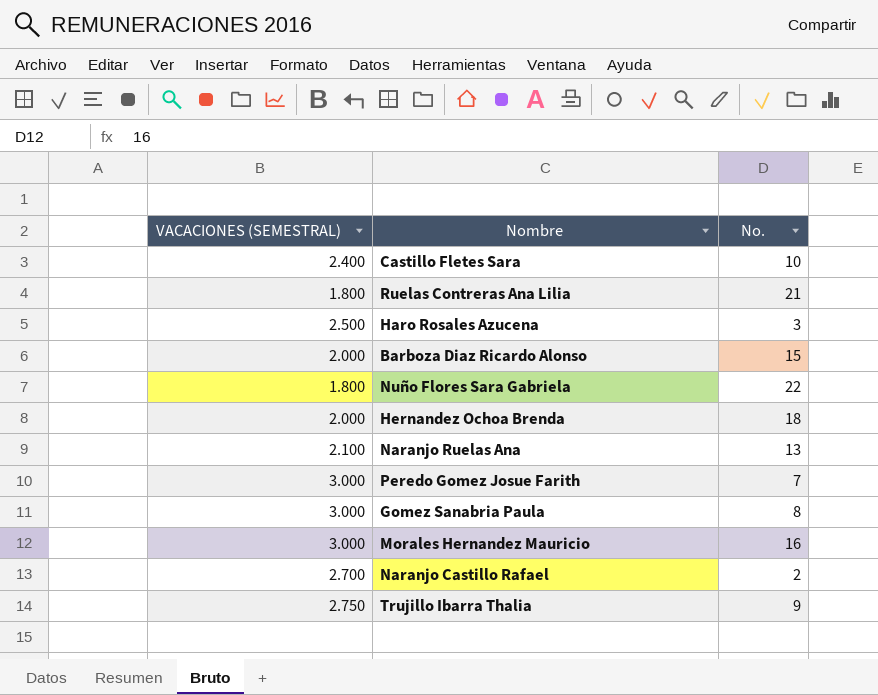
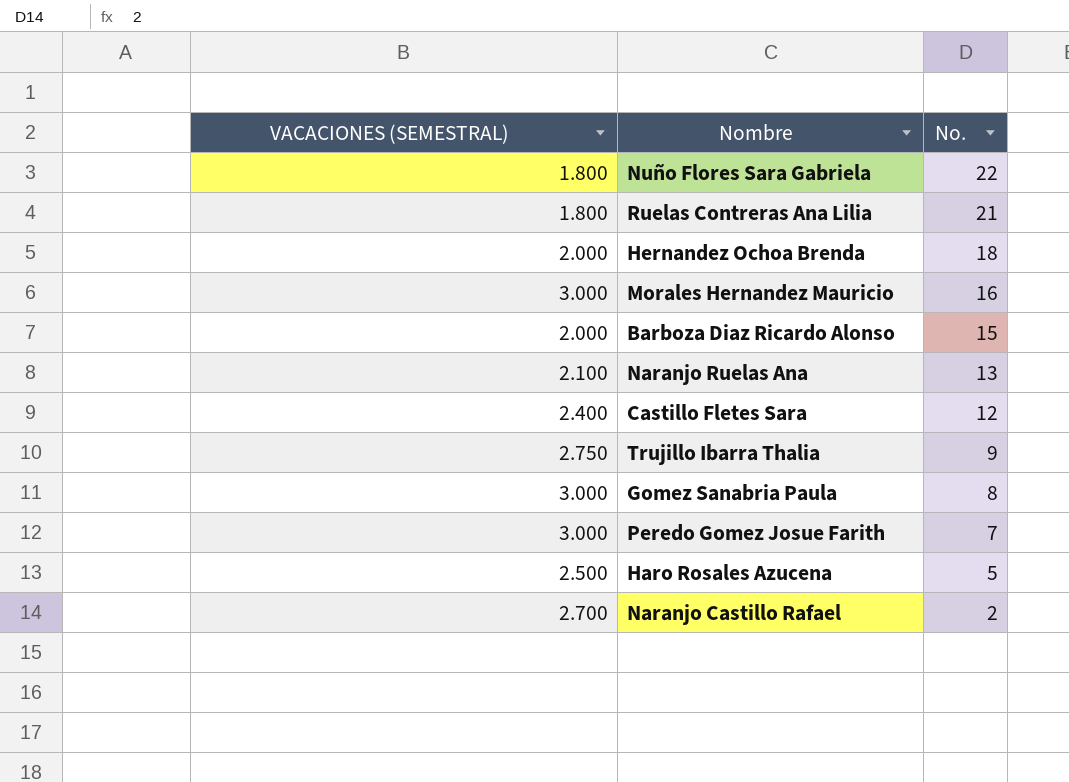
row order: none -> No. descending
Castillo Fletes Sara | No.: 10 -> 12
Haro Rosales Azucena | No.: 3 -> 5

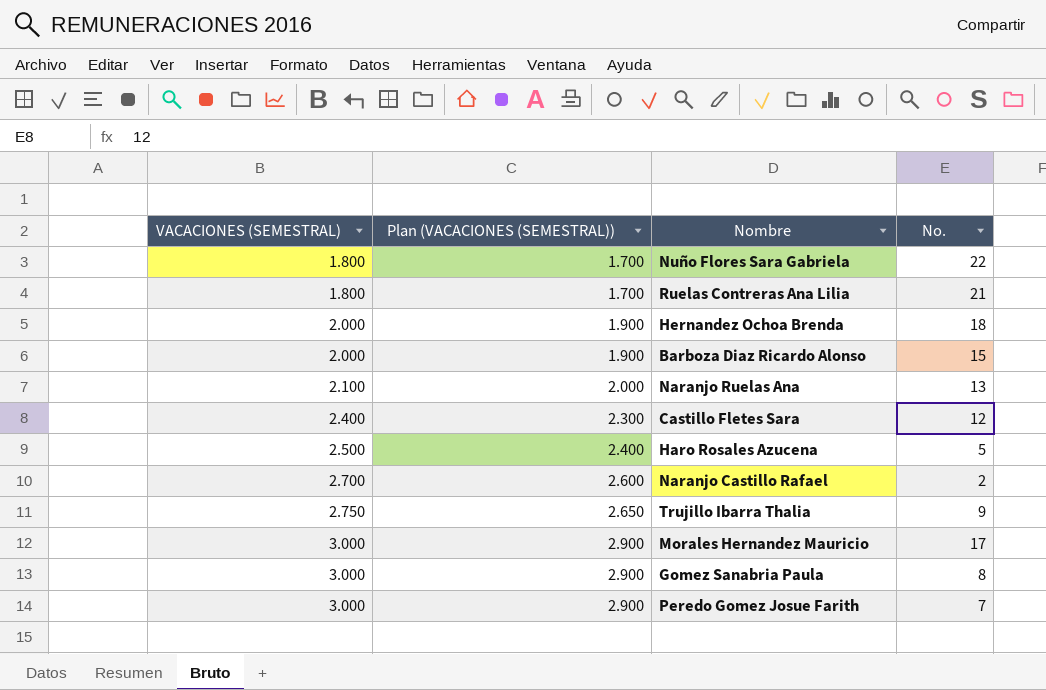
row order: No. descending -> VACACIONES (SEMESTRAL) ascending
column Plan (VACACIONES (SEMESTRAL)) | formula: none -> [VACACIONES (SEMESTRAL)] - 100
Morales Hernandez Mauricio | No.: 16 -> 17

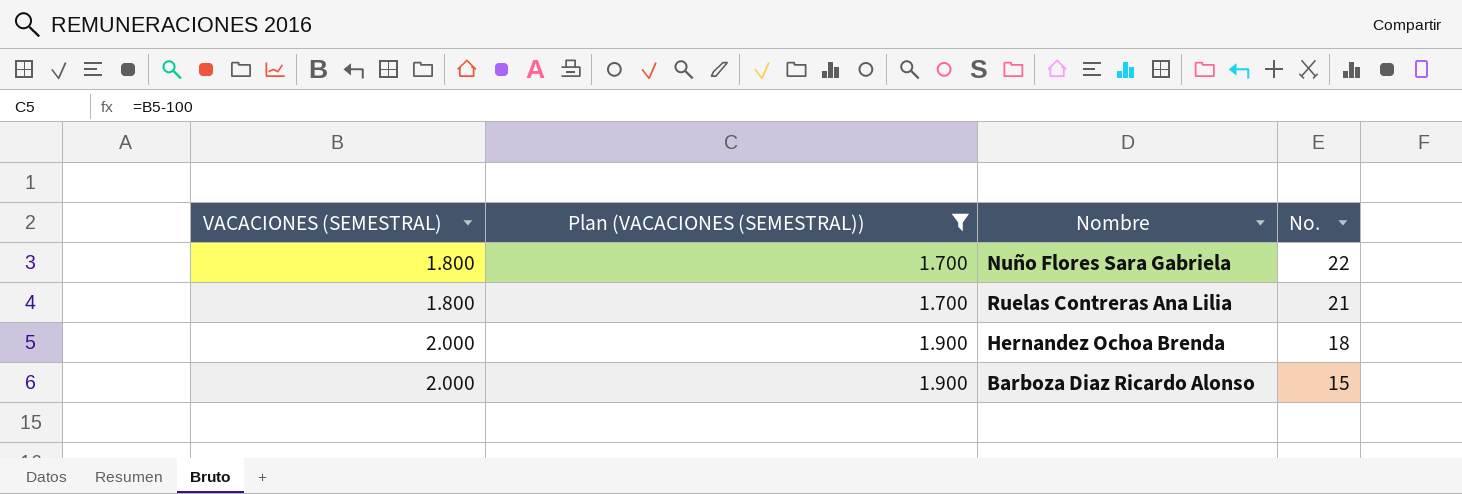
filter: none -> Plan (VACACIONES (SEMESTRAL)) <= 1.900

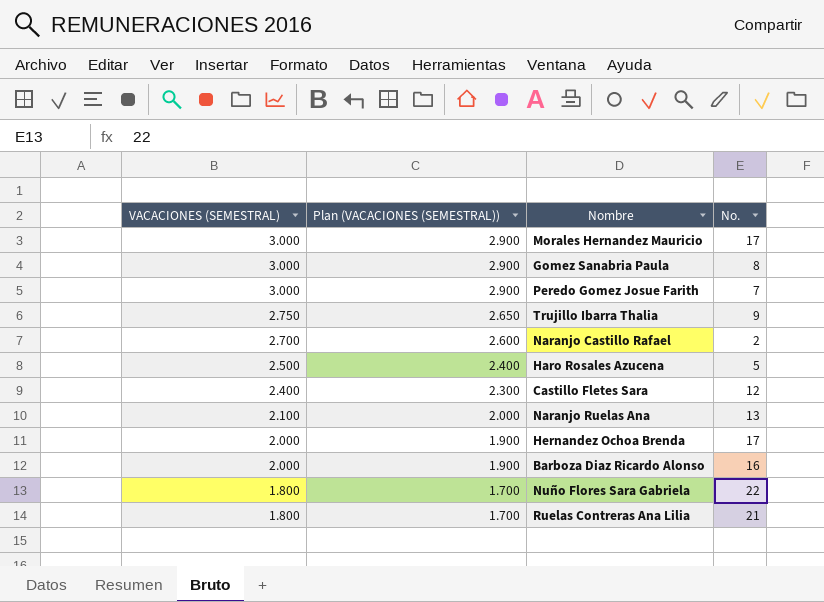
filter: Plan (VACACIONES (SEMESTRAL)) <= 1.900 -> none
row order: VACACIONES (SEMESTRAL) ascending -> VACACIONES (SEMESTRAL) descending
Hernandez Ochoa Brenda | No.: 18 -> 17
Barboza Diaz Ricardo Alonso | No.: 15 -> 16

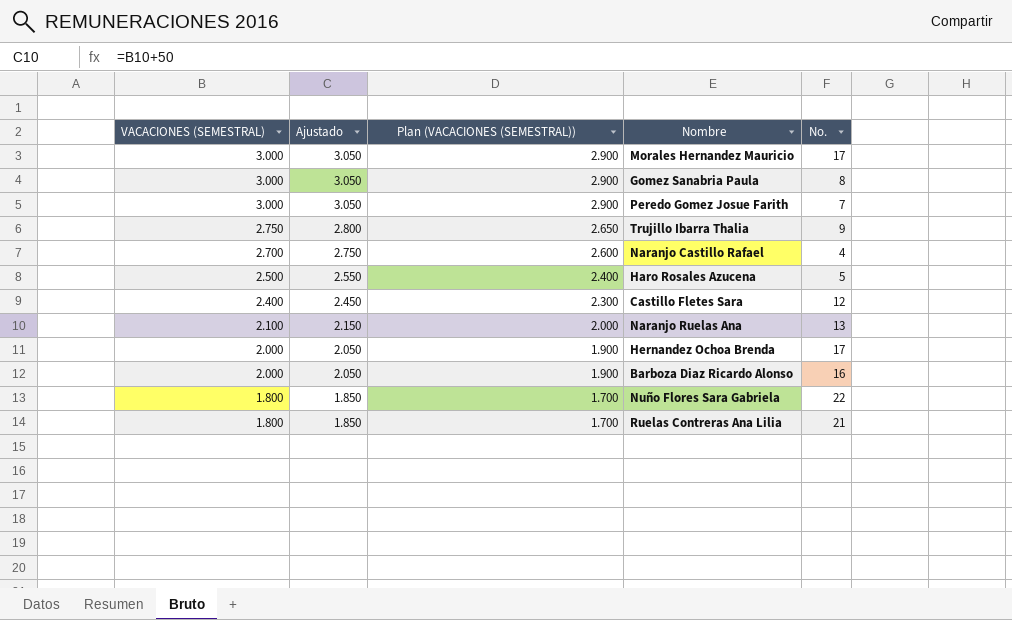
column Ajustado | formula: none -> [VACACIONES (SEMESTRAL)] + 50
Naranjo Castillo Rafael | No.: 2 -> 4

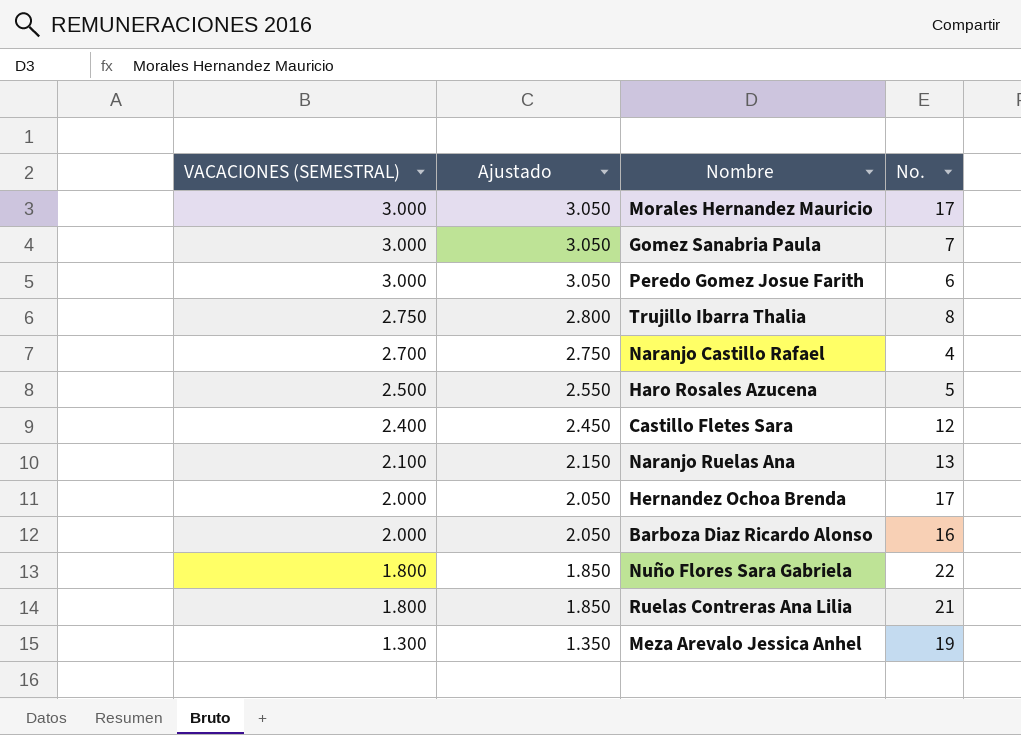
column Plan (VACACIONES (SEMESTRAL)) | formula: [VACACIONES (SEMESTRAL)] - 100 -> none
Gomez Sanabria Paula | No.: 8 -> 7
Peredo Gomez Josue Farith | No.: 7 -> 6
Trujillo Ibarra Thalia | No.: 9 -> 8
row Meza Arevalo Jessica Anhel: none -> 1.300 | 1.350 | 19

